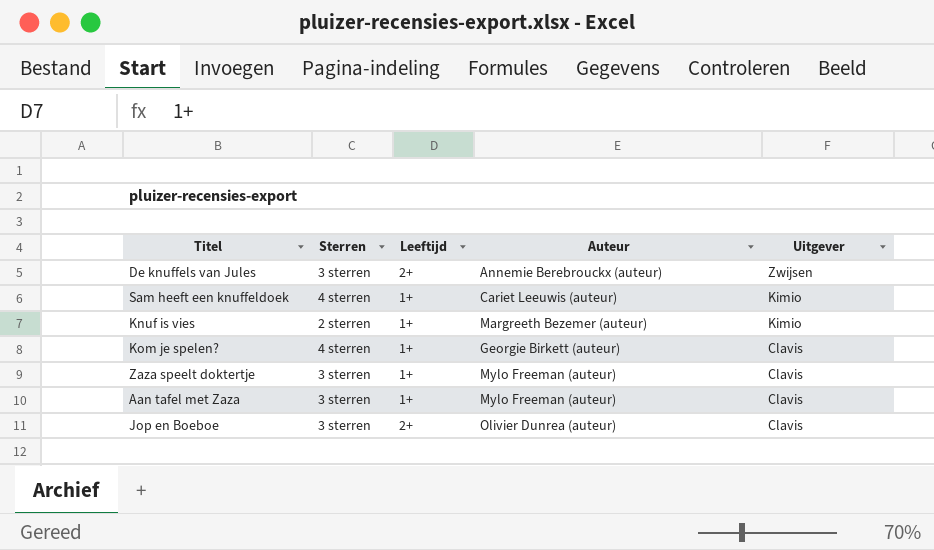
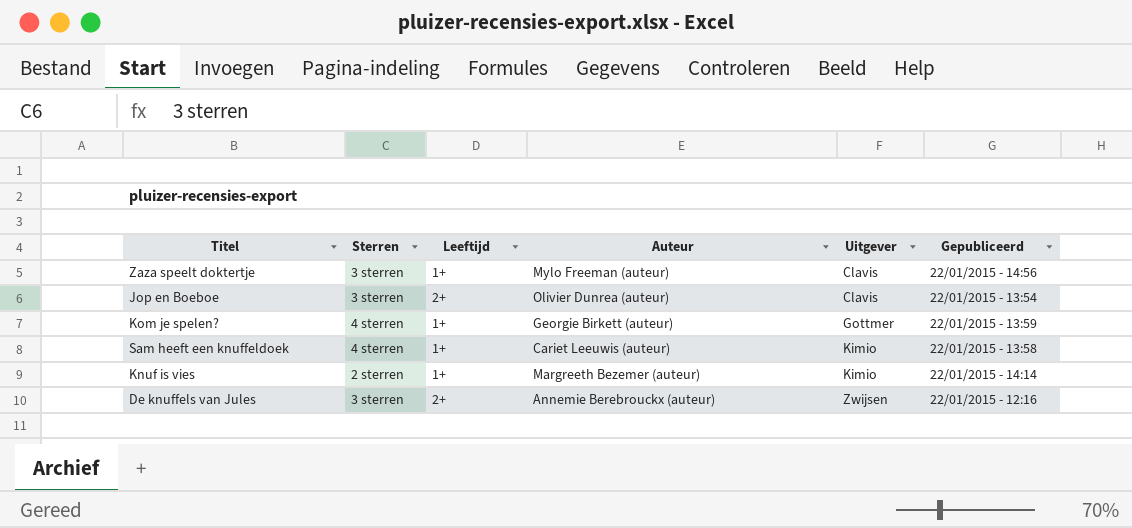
row order: Uitgever descending -> Uitgever ascending
column Gepubliceerd | position: none -> 6
row Aan tafel met Zaza: 3 sterren | 1+ | Mylo Freeman (auteur) | Clavis -> none
Kom je spelen? | Uitgever: Clavis -> Gottmer

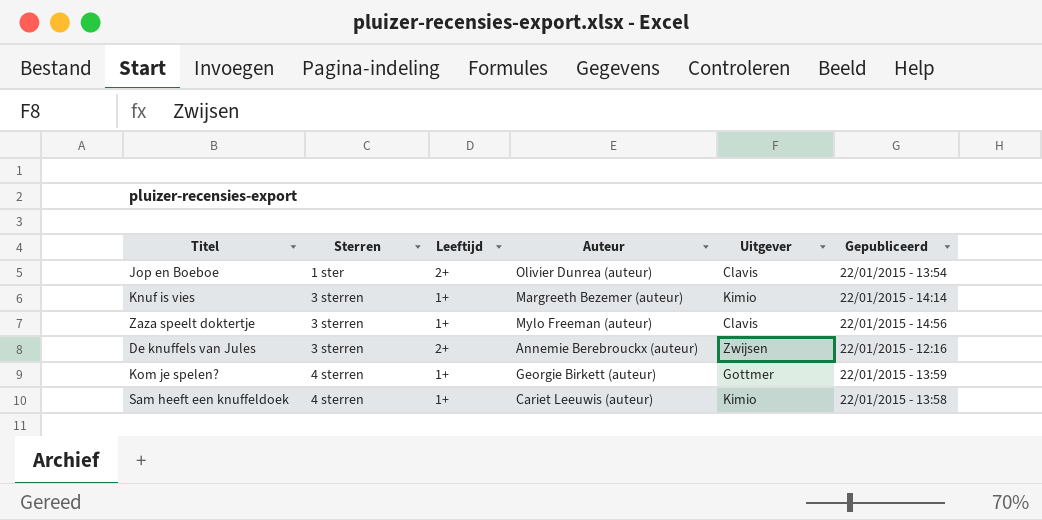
row order: Uitgever ascending -> Sterren ascending
Jop en Boeboe | Sterren: 3 sterren -> 1 ster
Knuf is vies | Sterren: 2 sterren -> 3 sterren

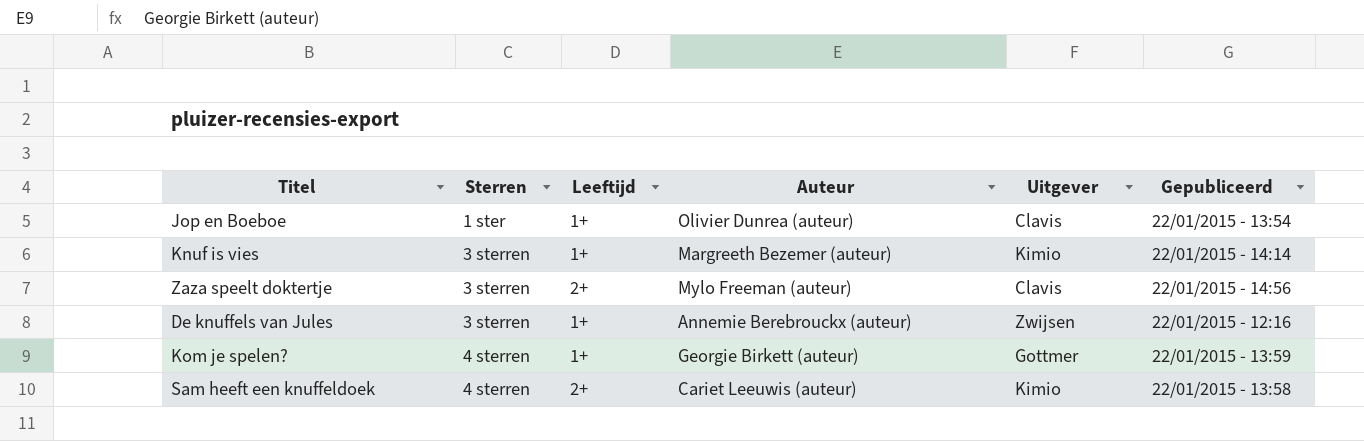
Jop en Boeboe | Leeftijd: 2+ -> 1+
Zaza speelt doktertje | Leeftijd: 1+ -> 2+
De knuffels van Jules | Leeftijd: 2+ -> 1+
Sam heeft een knuffeldoek | Leeftijd: 1+ -> 2+

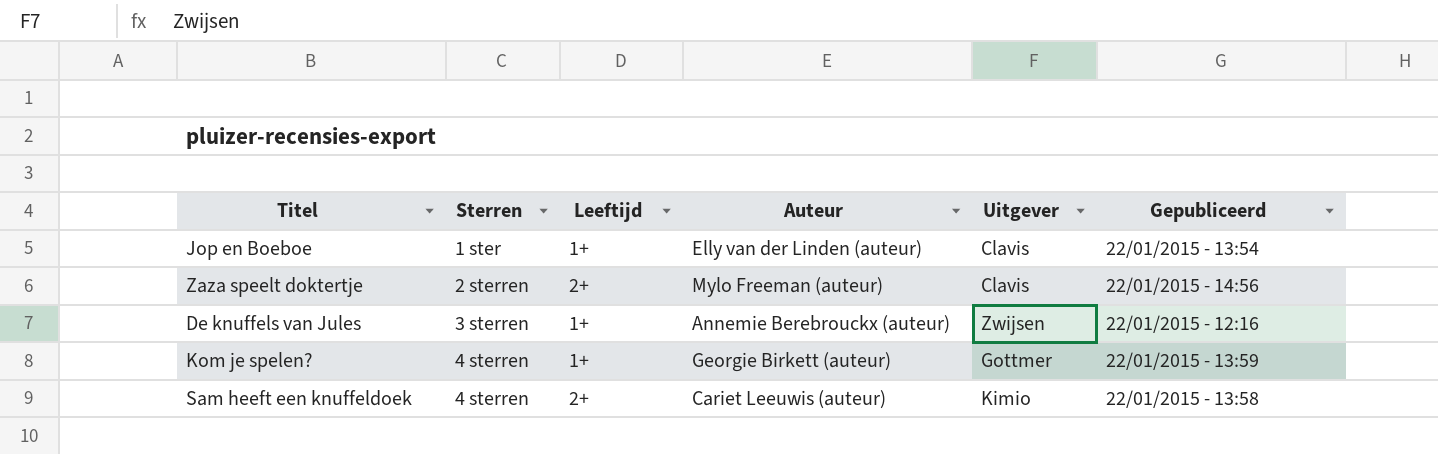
row Knuf is vies: 3 sterren | 1+ | Margreeth Bezemer (auteur) | Kimio | 22/01/2015 - 14:14 -> none
Jop en Boeboe | Auteur: Olivier Dunrea (auteur) -> Elly van der Linden (auteur)
Zaza speelt doktertje | Sterren: 3 sterren -> 2 sterren

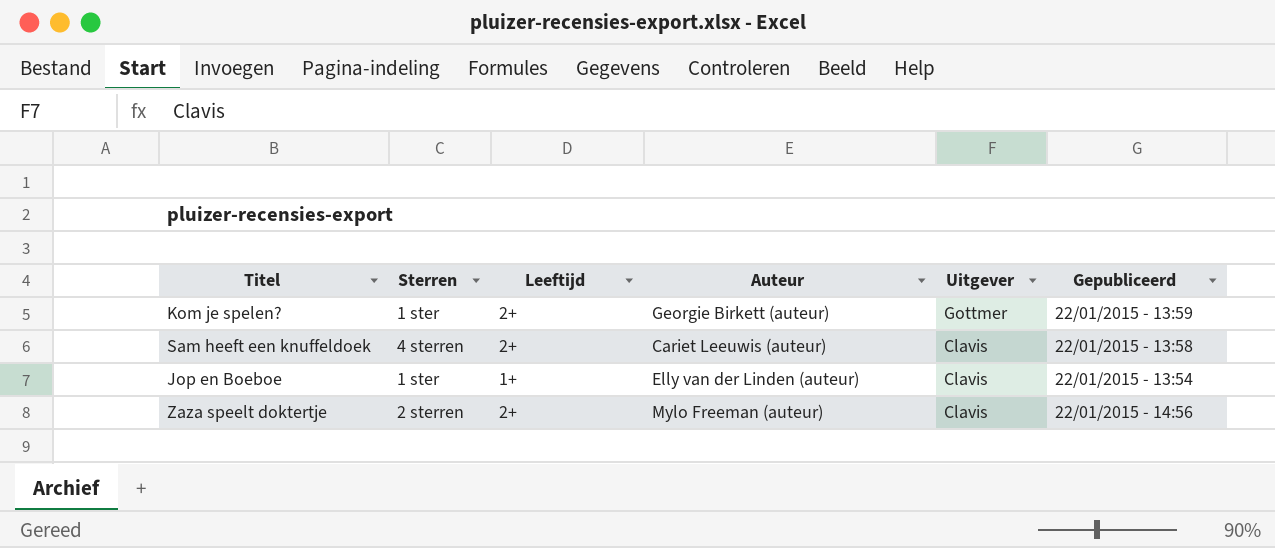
row order: Sterren ascending -> Uitgever descending
row De knuffels van Jules: 3 sterren | 1+ | Annemie Berebrouckx (auteur) | Zwijsen | 22/01/2015 - 12:16 -> none
Kom je spelen? | Sterren: 4 sterren -> 1 ster
Kom je spelen? | Leeftijd: 1+ -> 2+
Sam heeft een knuffeldoek | Uitgever: Kimio -> Clavis

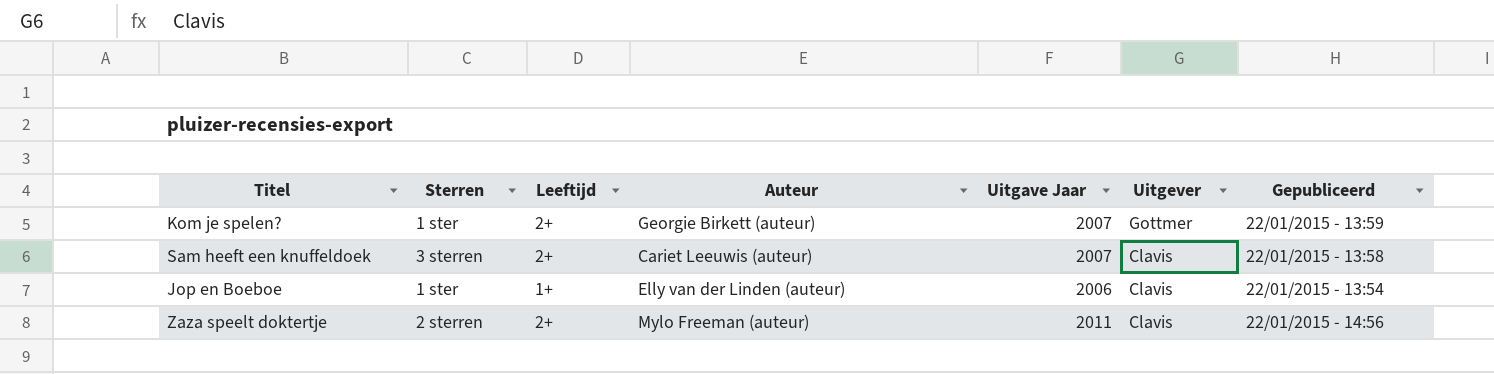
column Uitgave Jaar | position: none -> 5
Sam heeft een knuffeldoek | Sterren: 4 sterren -> 3 sterren

